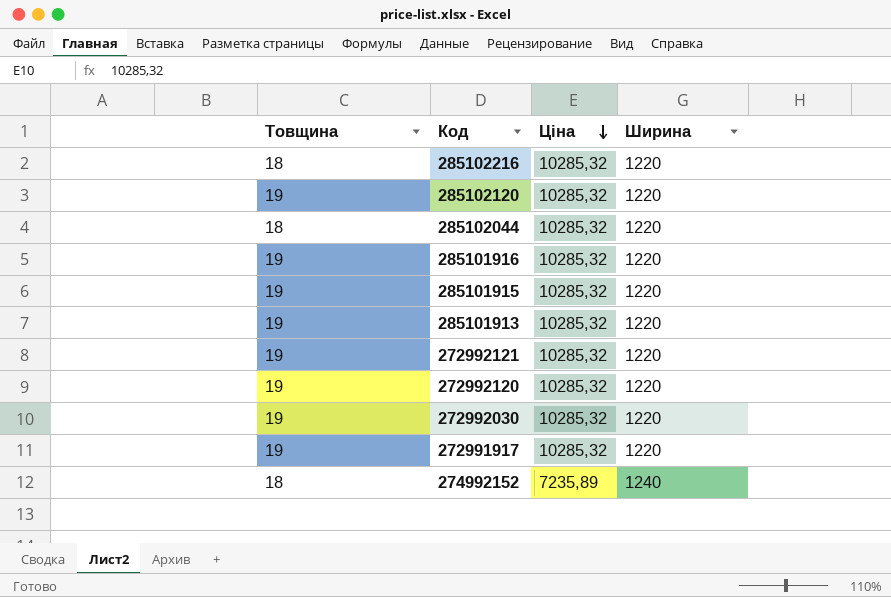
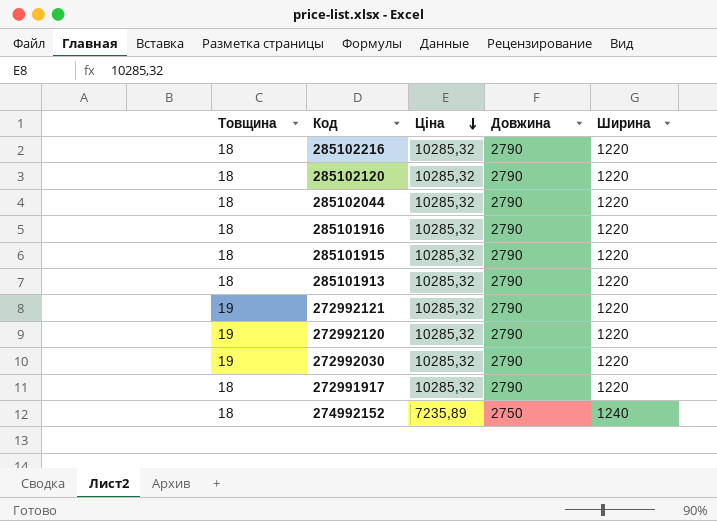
column Довжина | position: none -> 4
285102120 | Товщина: 19 -> 18
285101916 | Товщина: 19 -> 18
285101915 | Товщина: 19 -> 18
285101913 | Товщина: 19 -> 18
272991917 | Товщина: 19 -> 18

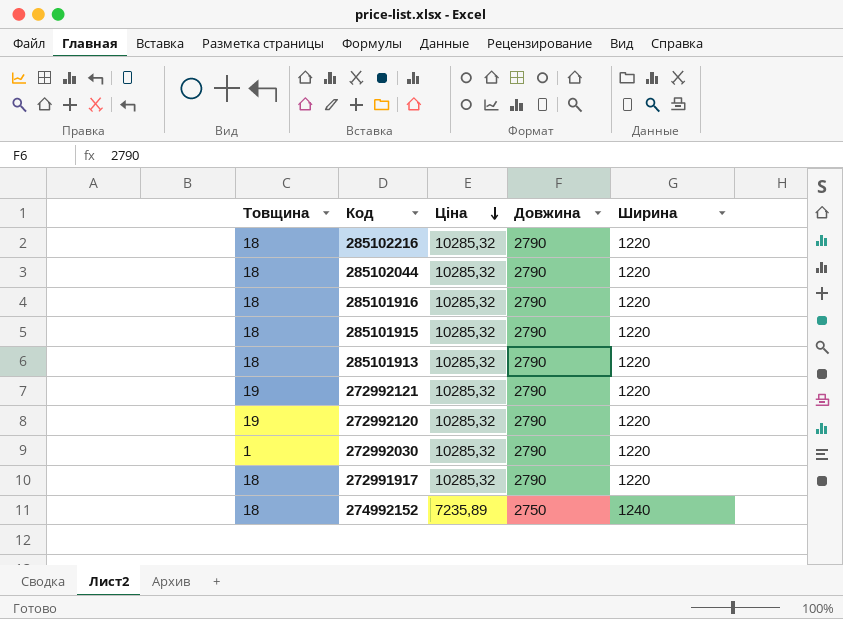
row 285102120: 18 | 10285,32 | 2790 | 1220 -> none
272992030 | Товщина: 19 -> 1

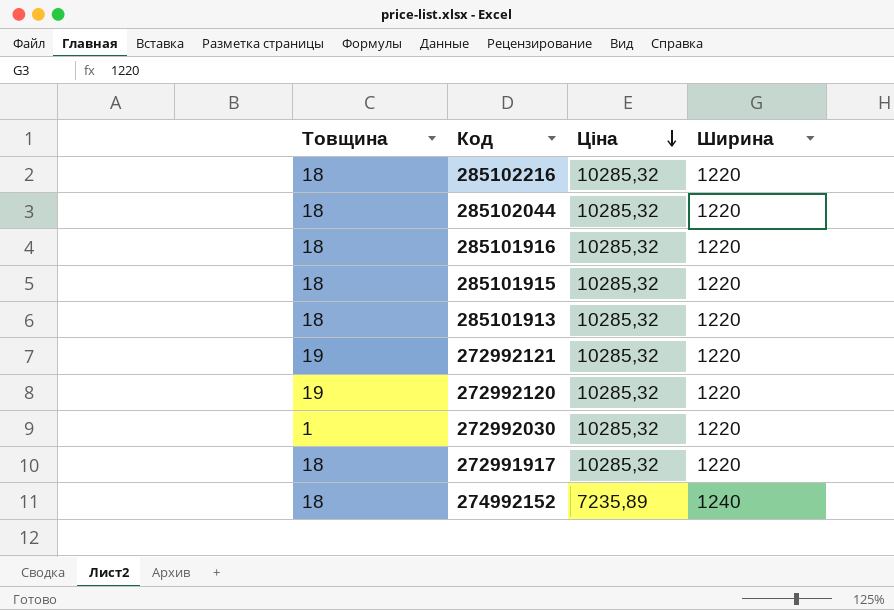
column Довжина | position: 4 -> none

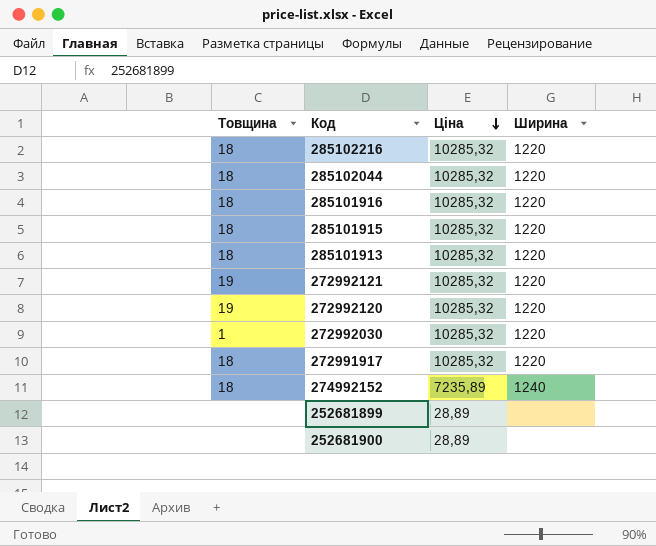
row 252681899: none -> none | 28,89 | none
row 252681900: none -> none | 28,89 | none

